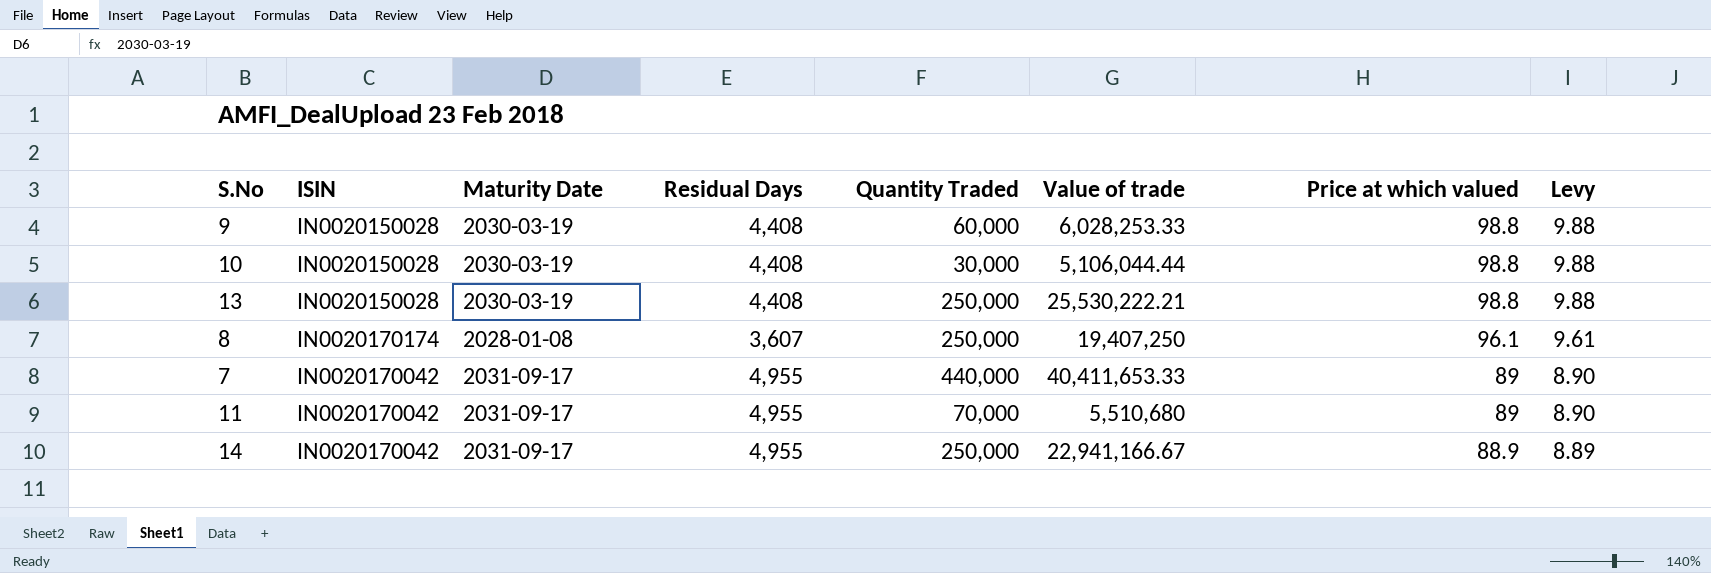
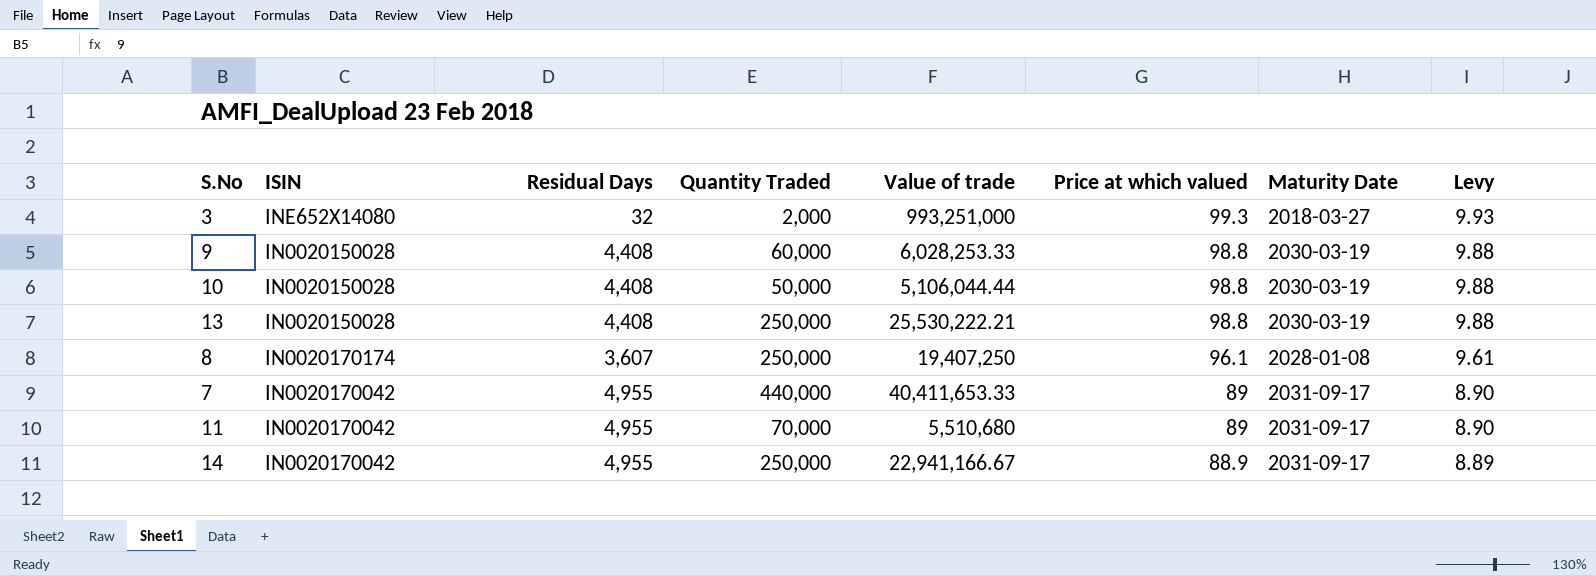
column Maturity Date | position: 3 -> 7
row 3: none -> INE652X14080 | 32 | 2,000 | 993,251,000 | 99.3 | 2018-03-27 | 9.93
10 | Quantity Traded: 30,000 -> 50,000

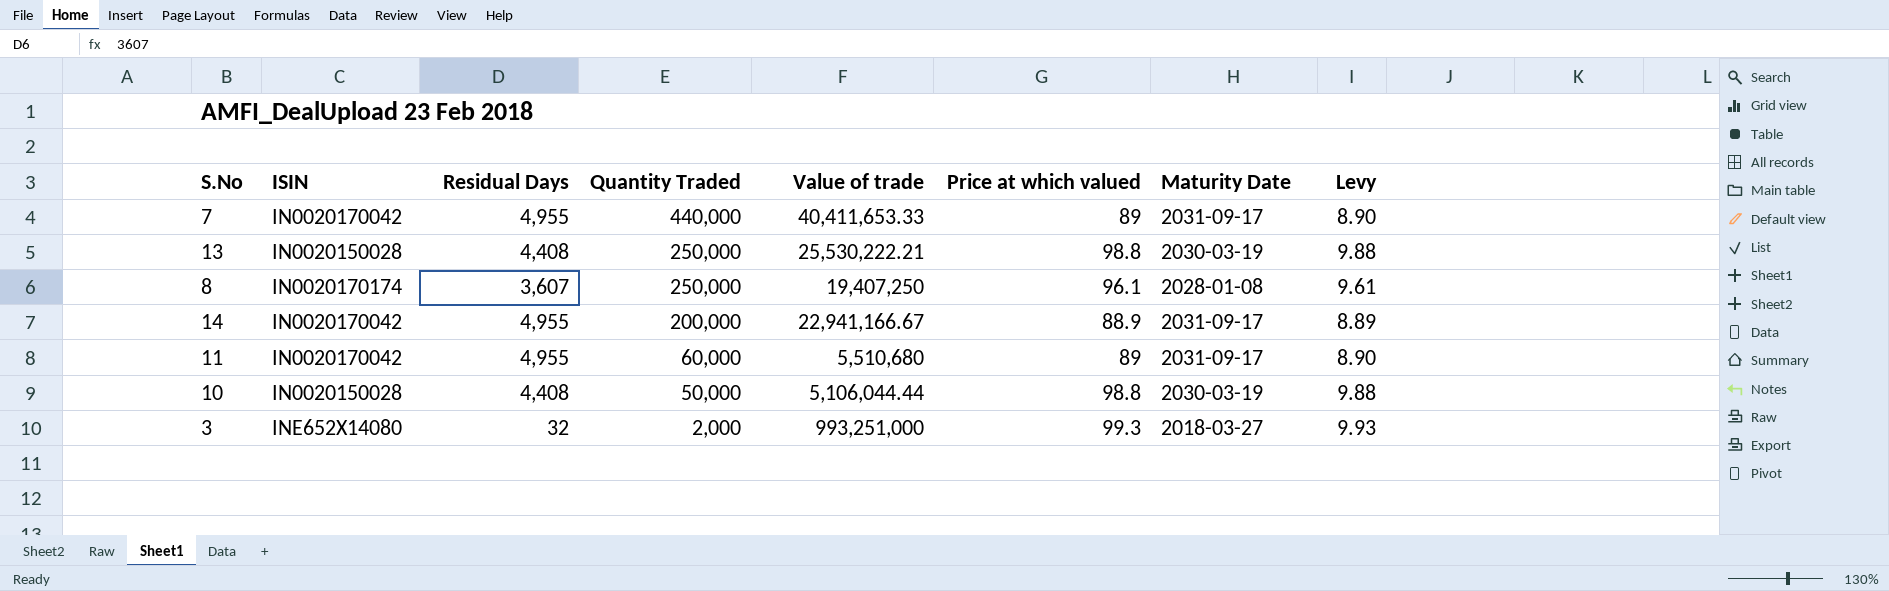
row order: Price at which valued descending -> Quantity Traded descending
row 9: IN0020150028 | 4,408 | 60,000 | 6,028,253.33 | 98.8 | 2030-03-19 | 9.88 -> none
14 | Quantity Traded: 250,000 -> 200,000
11 | Quantity Traded: 70,000 -> 60,000

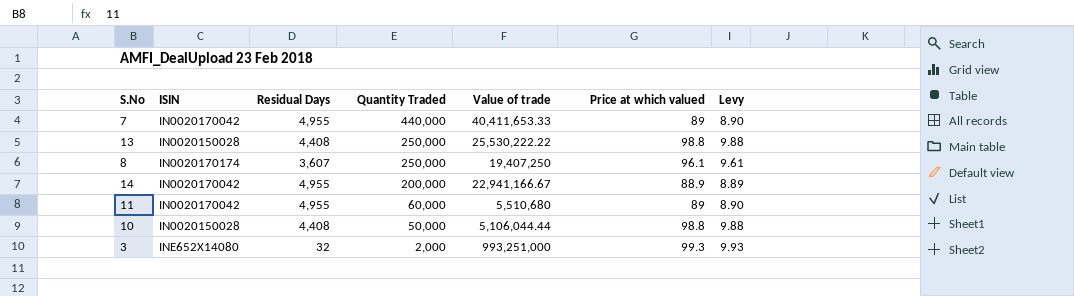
column Maturity Date | position: 7 -> none
13 | Value of trade: 25,530,222.21 -> 25,530,222.22

